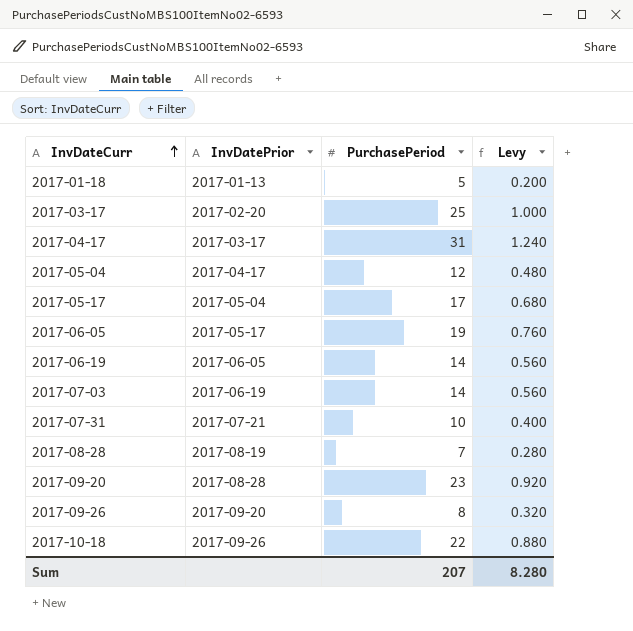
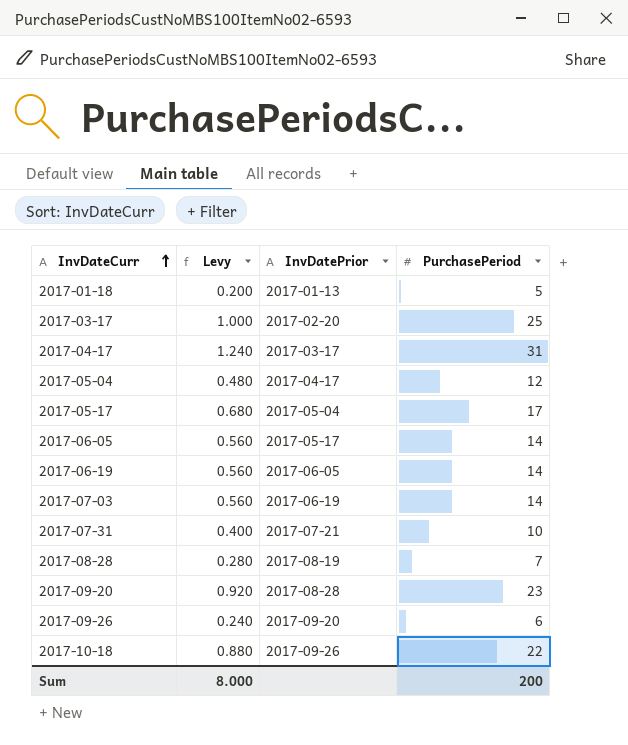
column Levy | position: 4 -> 2
2017-06-05 | Levy: 0.760 -> 0.560
2017-06-05 | PurchasePeriod: 19 -> 14
2017-09-26 | Levy: 0.320 -> 0.240
2017-09-26 | PurchasePeriod: 8 -> 6
Sum | Levy: 8.280 -> 8.000
Sum | PurchasePeriod: 207 -> 200

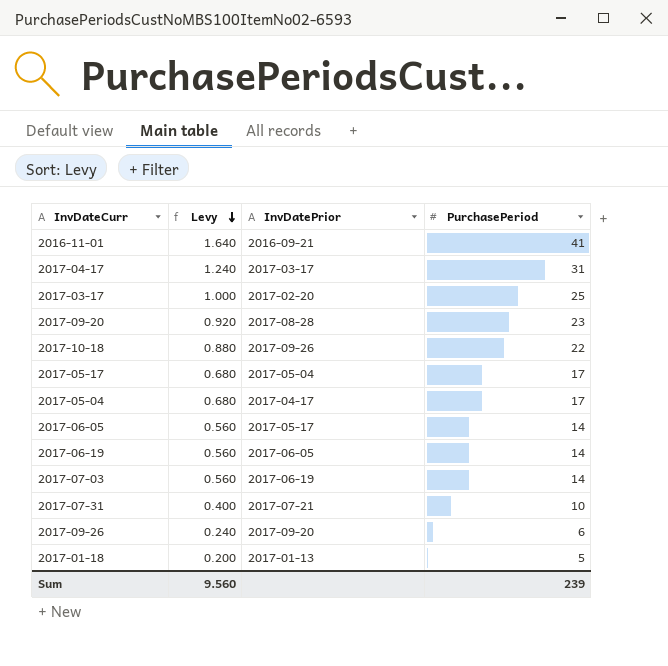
row order: InvDateCurr ascending -> Levy descending
row 2017-08-28: 0.280 | 2017-08-19 | 7 -> none
row 2016-11-01: none -> 1.640 | 2016-09-21 | 41
2017-05-04 | Levy: 0.480 -> 0.680
2017-05-04 | PurchasePeriod: 12 -> 17
Sum | Levy: 8.000 -> 9.560
Sum | PurchasePeriod: 200 -> 239

